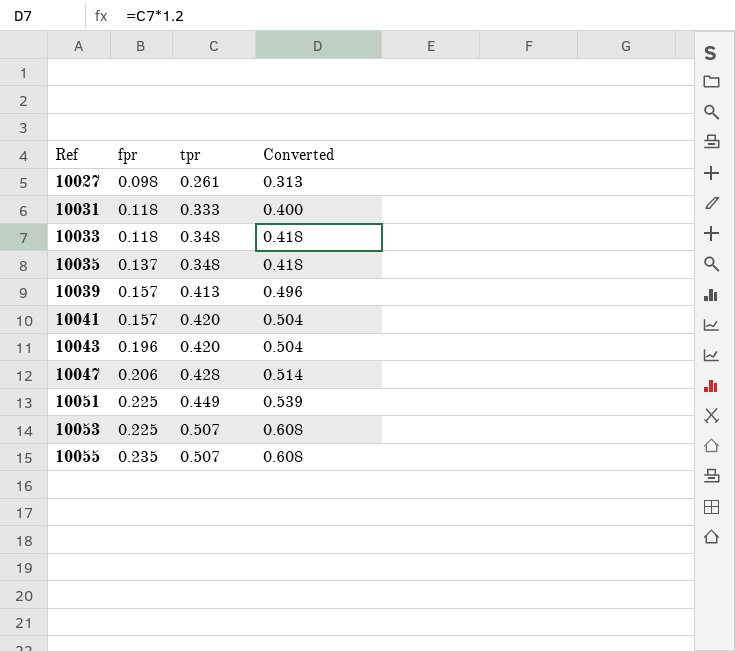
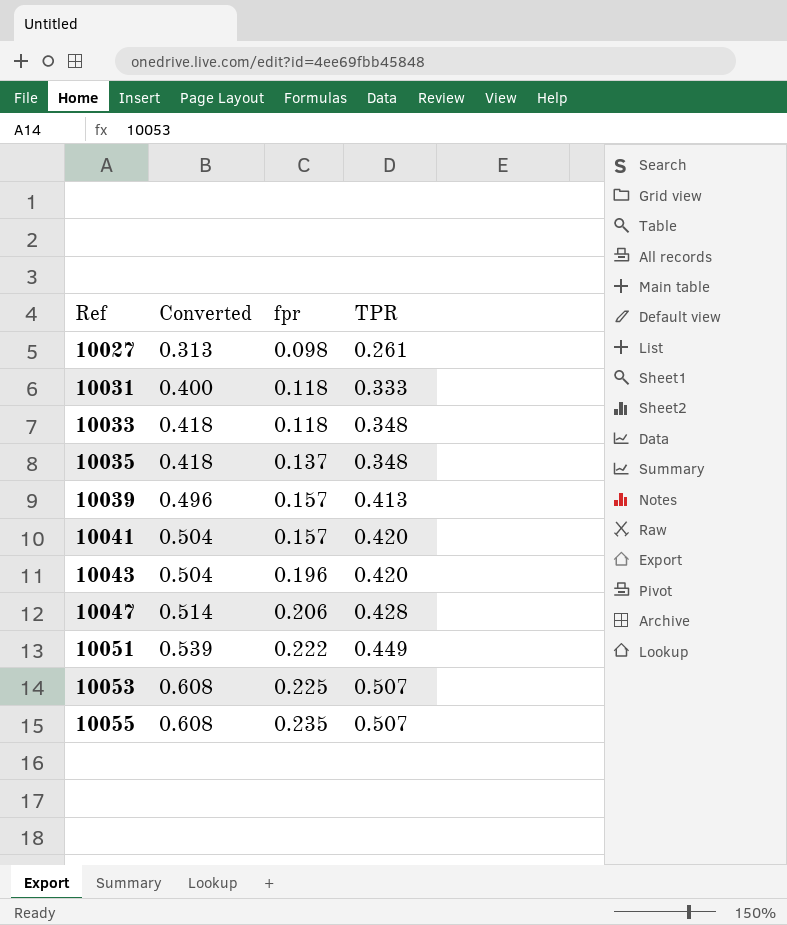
column Converted | position: 4 -> 2
column name: tpr -> TPR
10051 | fpr: 0.225 -> 0.222

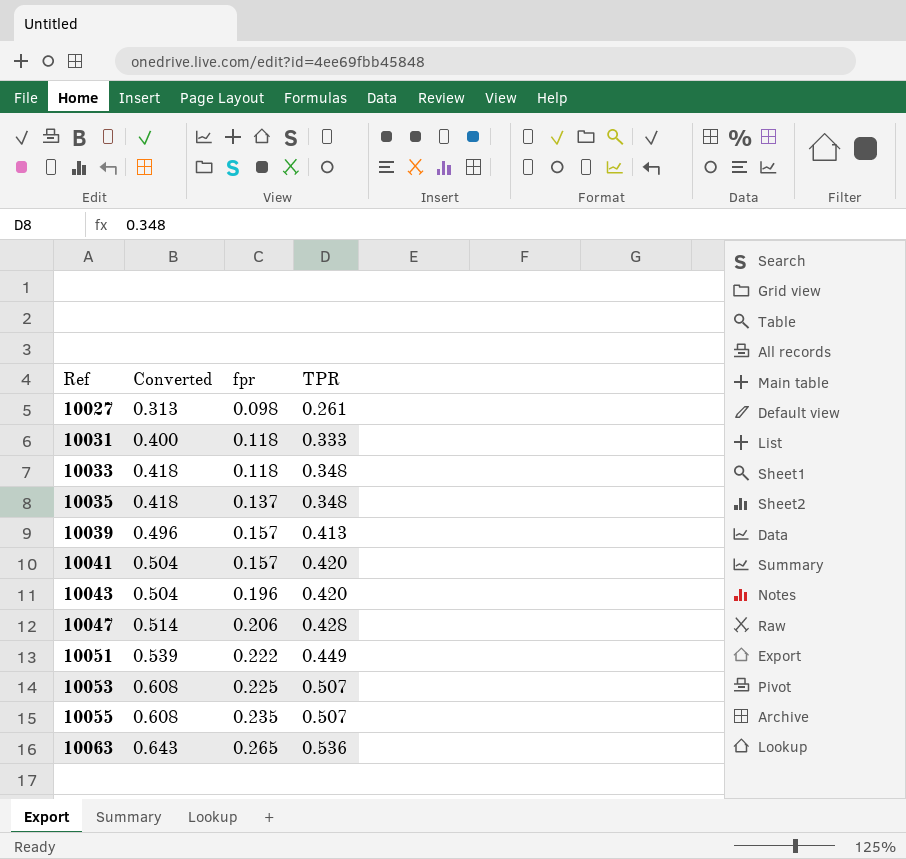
row 10063: none -> 0.643 | 0.265 | 0.536

